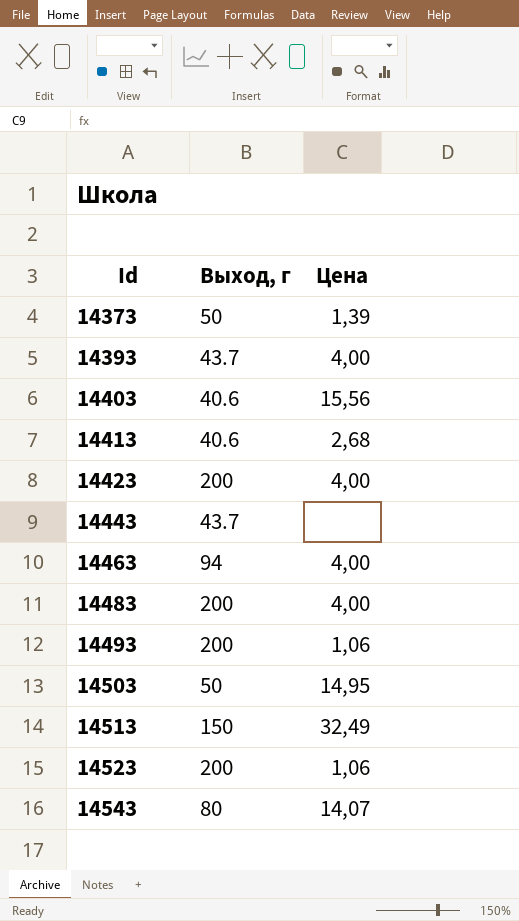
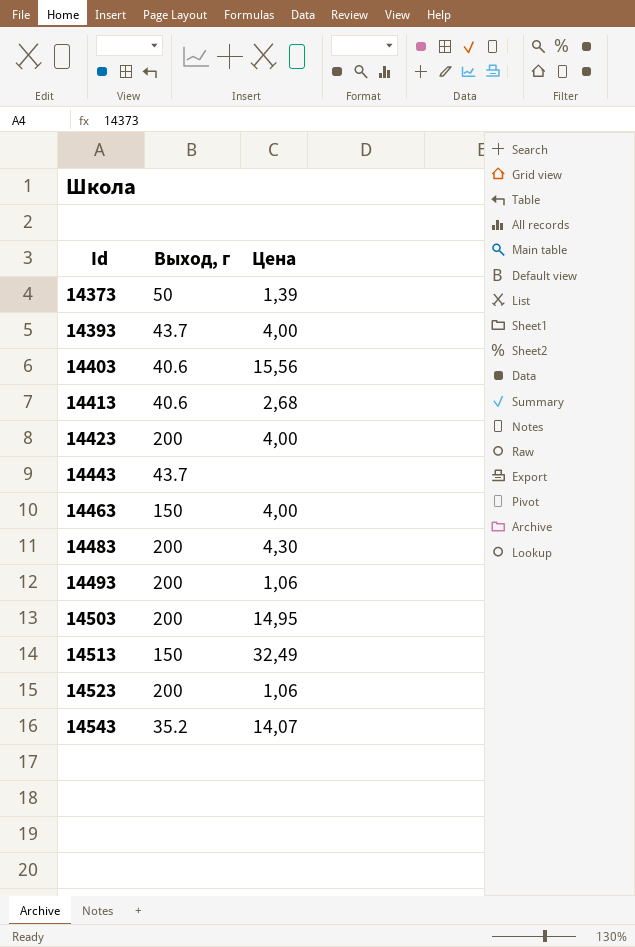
14463 | Выход, г: 94 -> 150
14483 | Цена: 4,00 -> 4,30
14503 | Выход, г: 50 -> 200
14543 | Выход, г: 80 -> 35.2

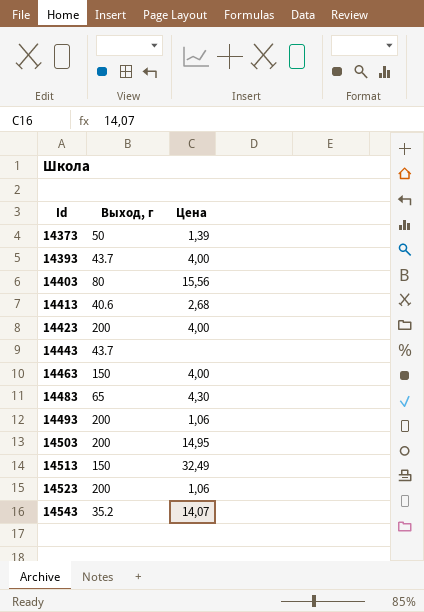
14403 | Выход, г: 40.6 -> 80
14483 | Выход, г: 200 -> 65

